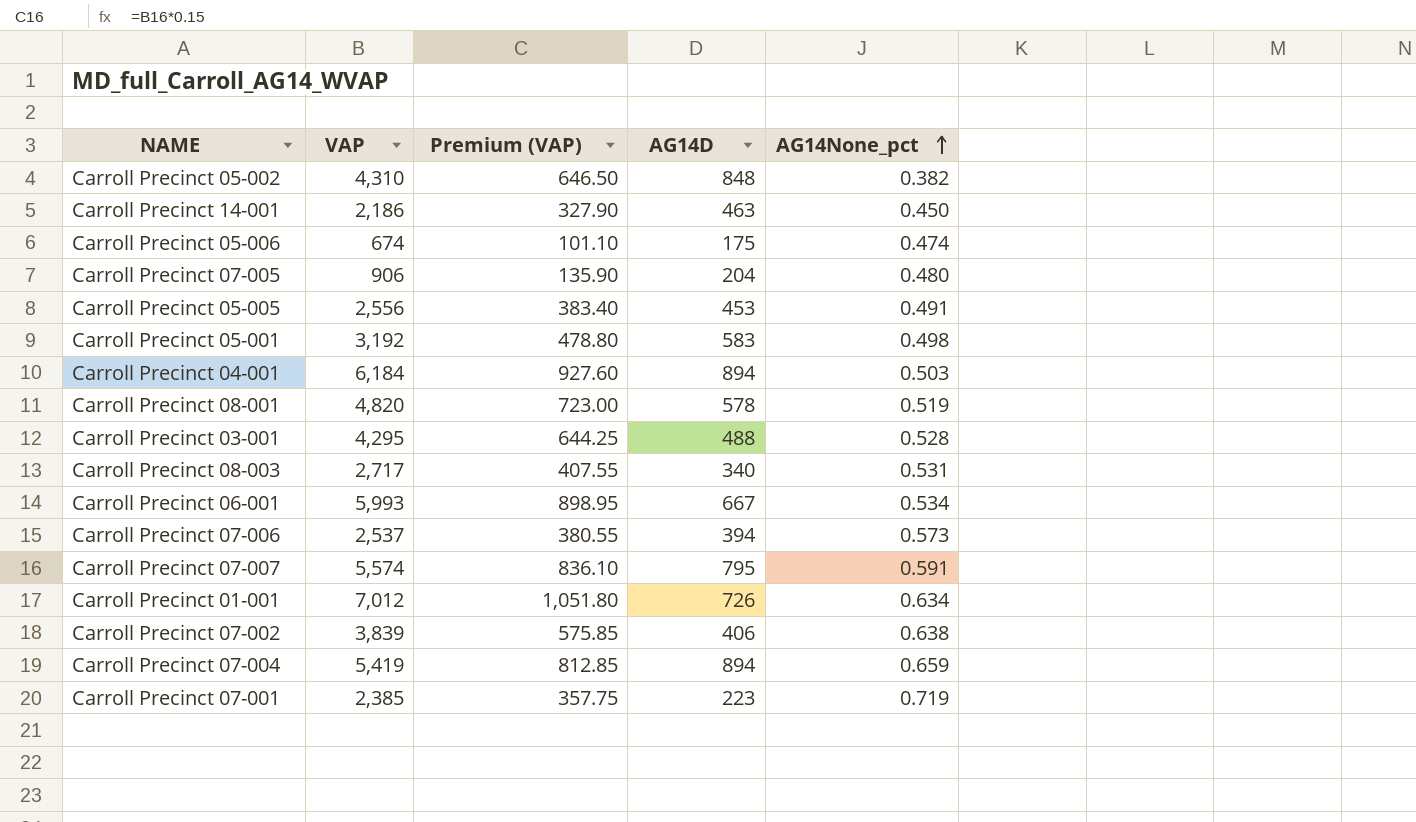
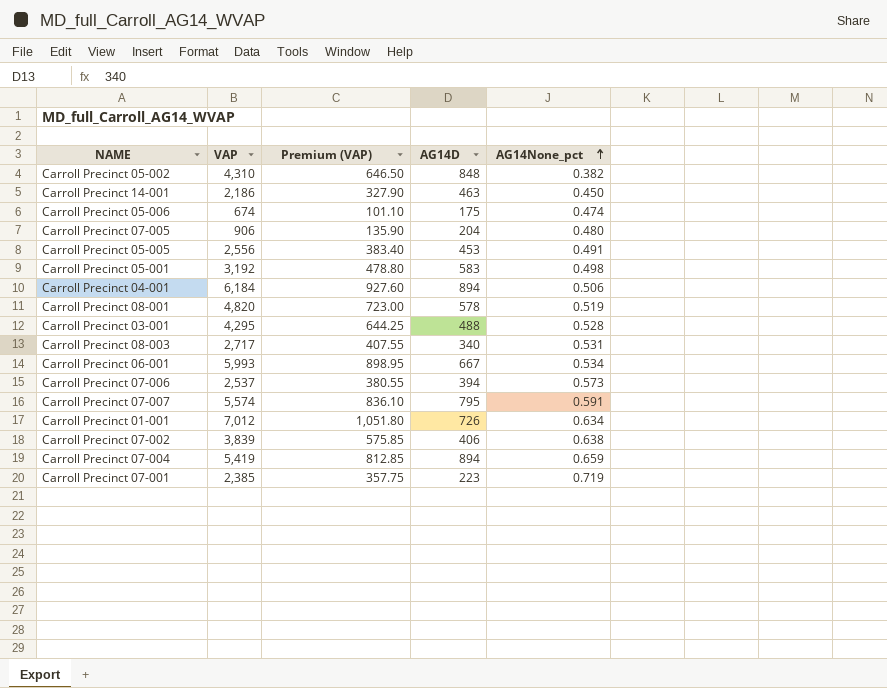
Carroll Precinct 04-001 | AG14None_pct: 0.503 -> 0.506

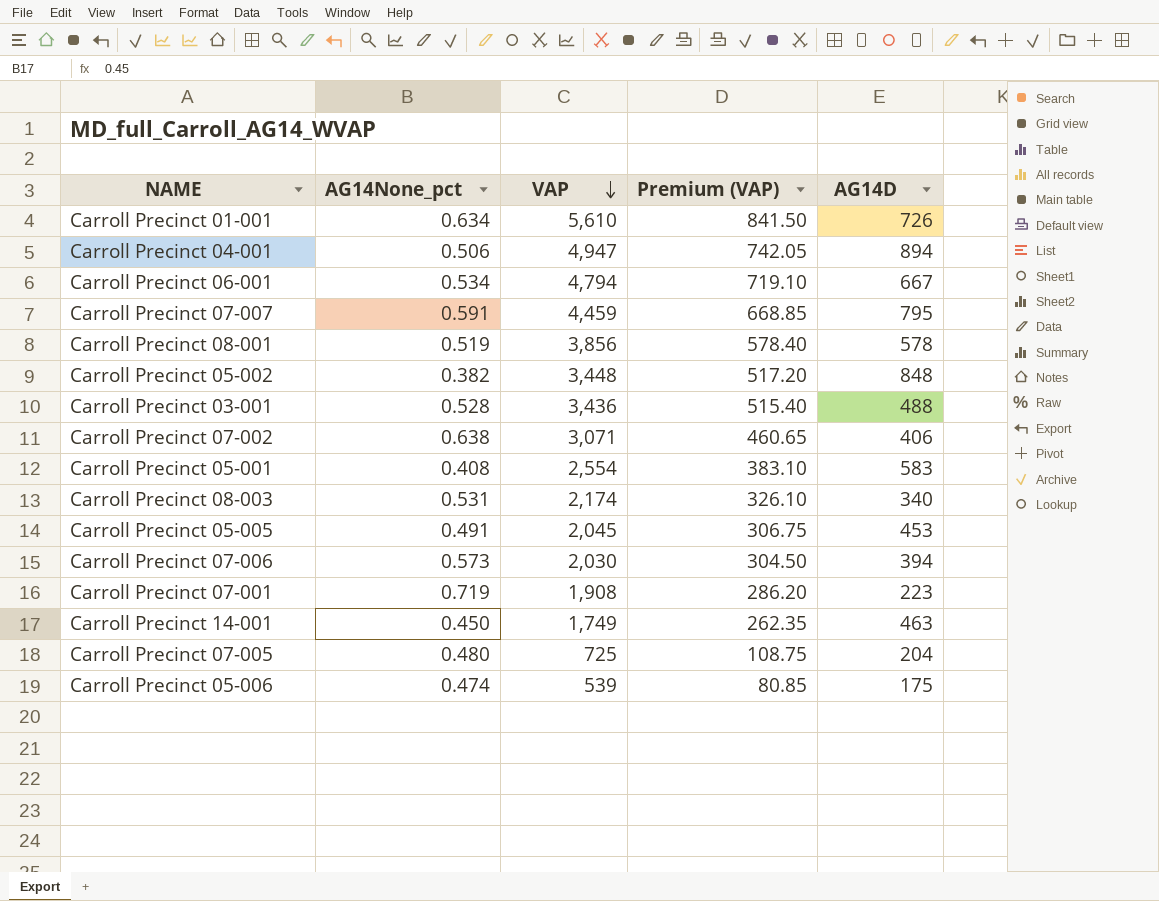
row order: AG14None_pct ascending -> VAP descending
column AG14None_pct | position: 5 -> 2
row Carroll Precinct 07-004: 5,419 | 812.85 | 894 | 0.659 -> none
Carroll Precinct 01-001 | VAP: 7,012 -> 5,610
Carroll Precinct 01-001 | Premium (VAP): 1,051.80 -> 841.50
Carroll Precinct 04-001 | VAP: 6,184 -> 4,947
Carroll Precinct 04-001 | Premium (VAP): 927.60 -> 742.05
Carroll Precinct 06-001 | VAP: 5,993 -> 4,794
Carroll Precinct 06-001 | Premium (VAP): 898.95 -> 719.10
Carroll Precinct 07-007 | VAP: 5,574 -> 4,459
Carroll Precinct 07-007 | Premium (VAP): 836.10 -> 668.85
Carroll Precinct 08-001 | VAP: 4,820 -> 3,856
Carroll Precinct 08-001 | Premium (VAP): 723.00 -> 578.40
Carroll Precinct 05-002 | VAP: 4,310 -> 3,448
Carroll Precinct 05-002 | Premium (VAP): 646.50 -> 517.20
Carroll Precinct 03-001 | VAP: 4,295 -> 3,436
Carroll Precinct 03-001 | Premium (VAP): 644.25 -> 515.40
Carroll Precinct 07-002 | VAP: 3,839 -> 3,071
Carroll Precinct 07-002 | Premium (VAP): 575.85 -> 460.65
Carroll Precinct 05-001 | AG14None_pct: 0.498 -> 0.408
Carroll Precinct 05-001 | VAP: 3,192 -> 2,554
Carroll Precinct 05-001 | Premium (VAP): 478.80 -> 383.10
Carroll Precinct 08-003 | VAP: 2,717 -> 2,174
Carroll Precinct 08-003 | Premium (VAP): 407.55 -> 326.10
Carroll Precinct 05-005 | VAP: 2,556 -> 2,045
Carroll Precinct 05-005 | Premium (VAP): 383.40 -> 306.75
Carroll Precinct 07-006 | VAP: 2,537 -> 2,030
Carroll Precinct 07-006 | Premium (VAP): 380.55 -> 304.50
Carroll Precinct 07-001 | VAP: 2,385 -> 1,908
Carroll Precinct 07-001 | Premium (VAP): 357.75 -> 286.20
Carroll Precinct 14-001 | VAP: 2,186 -> 1,749
Carroll Precinct 14-001 | Premium (VAP): 327.90 -> 262.35
Carroll Precinct 07-005 | VAP: 906 -> 725
Carroll Precinct 07-005 | Premium (VAP): 135.90 -> 108.75
Carroll Precinct 05-006 | VAP: 674 -> 539
Carroll Precinct 05-006 | Premium (VAP): 101.10 -> 80.85

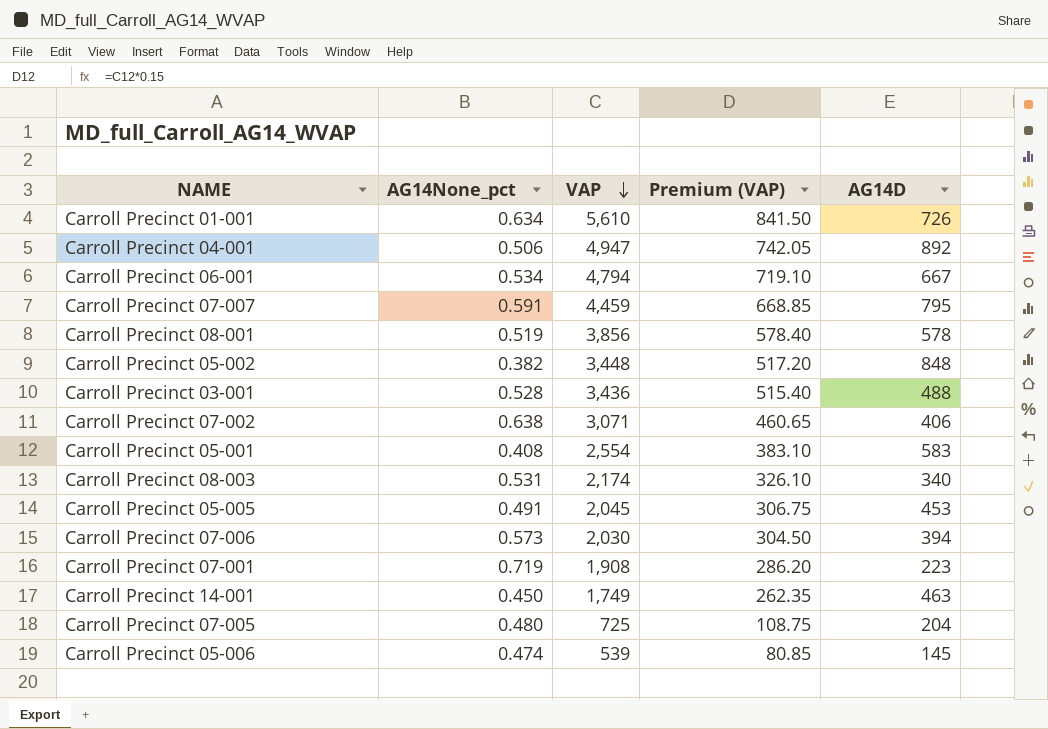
Carroll Precinct 04-001 | AG14D: 894 -> 892
Carroll Precinct 05-006 | AG14D: 175 -> 145

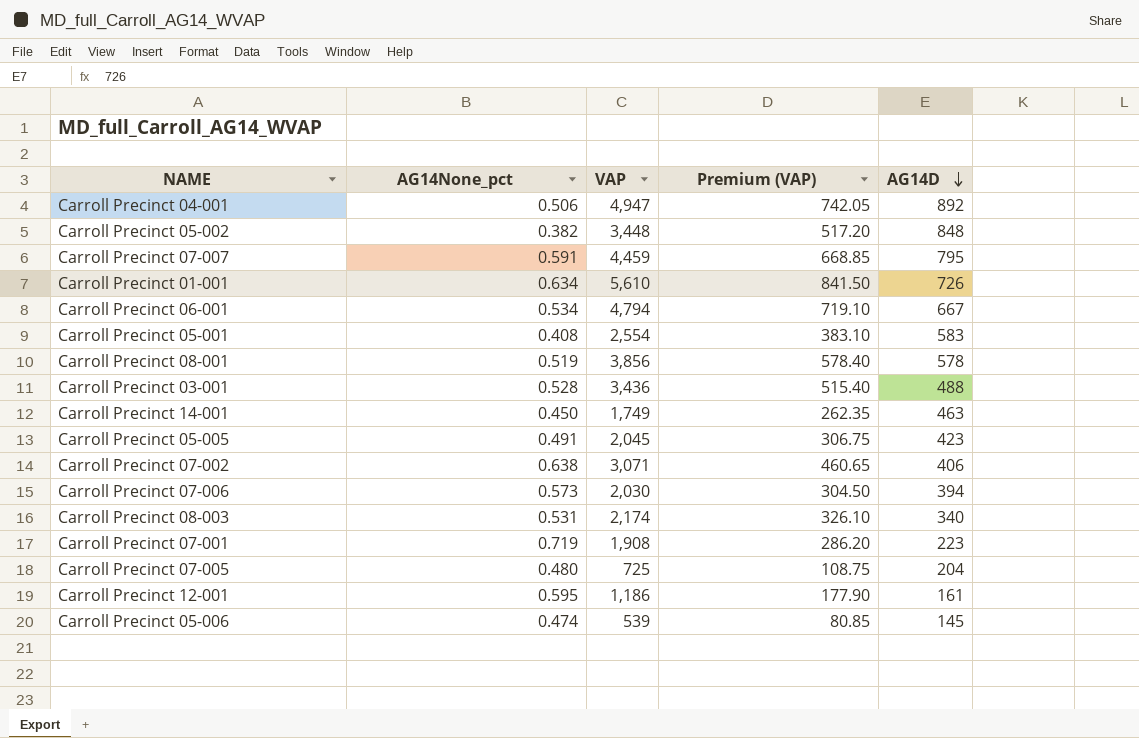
row order: VAP descending -> AG14D descending
Carroll Precinct 05-005 | AG14D: 453 -> 423
row Carroll Precinct 12-001: none -> 0.595 | 1,186 | 177.90 | 161

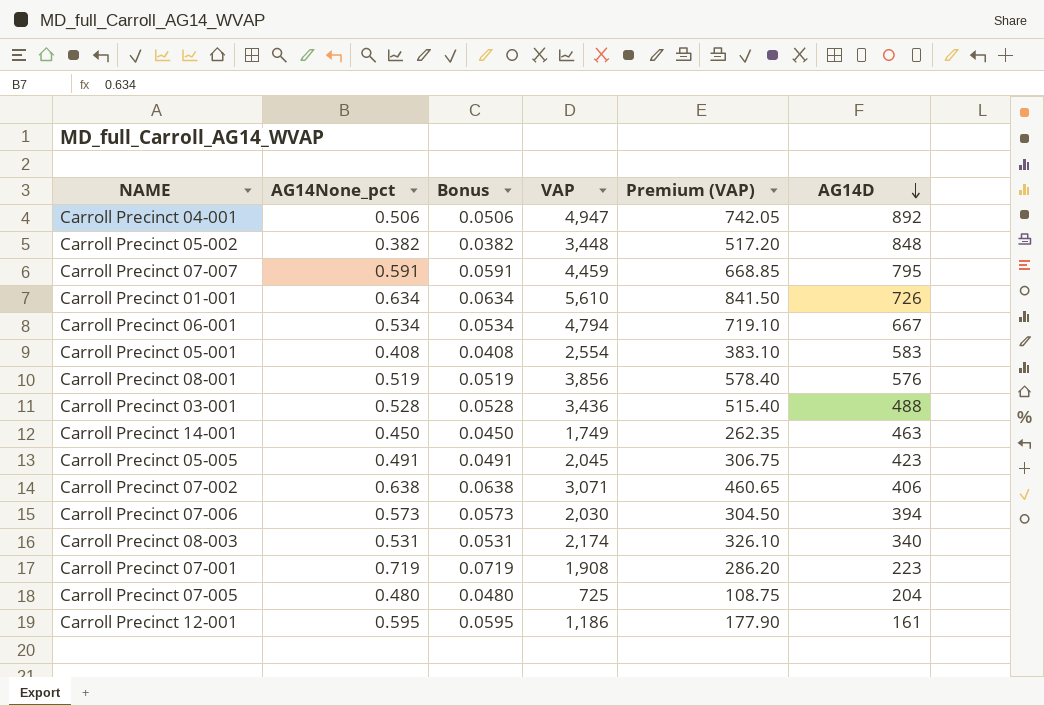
column Bonus | formula: none -> [AG14None_pct] * 0.1
row Carroll Precinct 05-006: 0.474 | 539 | 80.85 | 145 -> none
Carroll Precinct 08-001 | AG14D: 578 -> 576

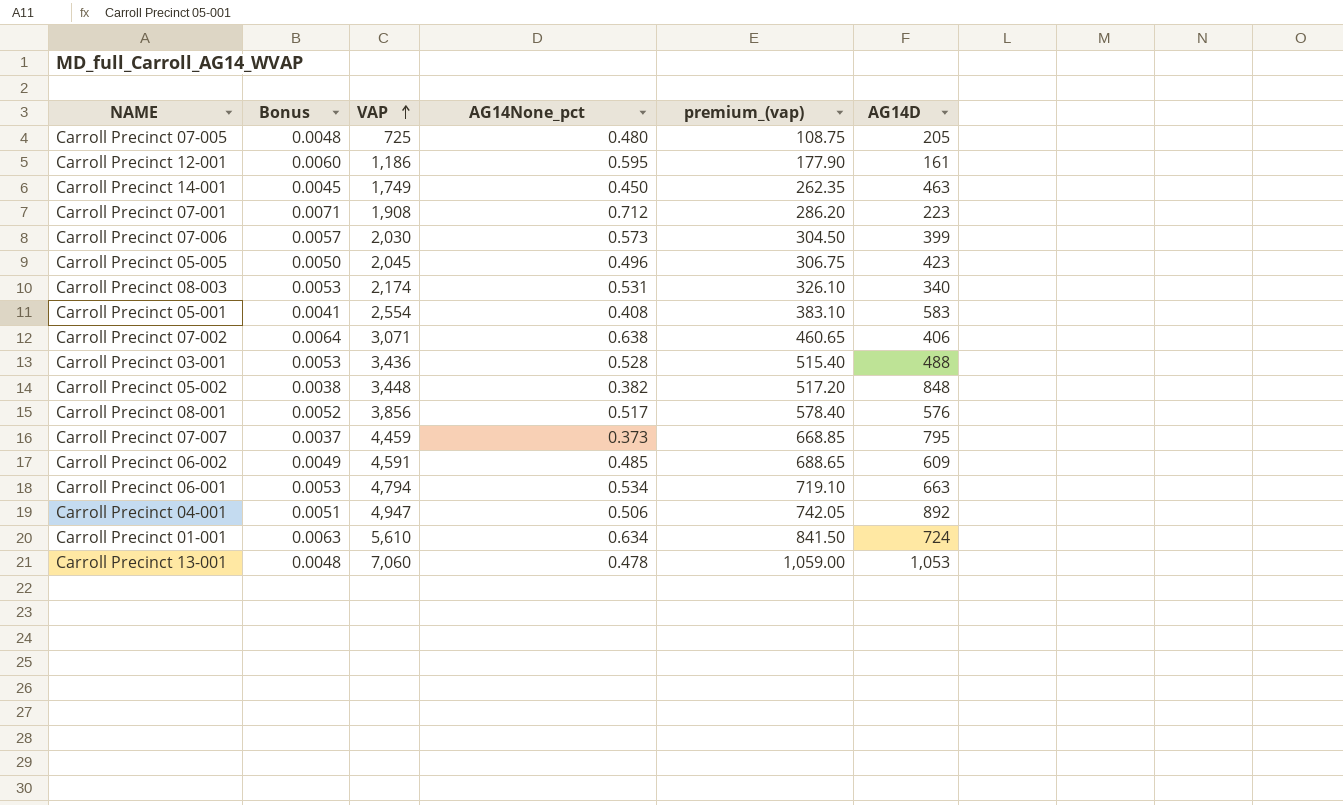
row order: AG14D descending -> VAP ascending
column Bonus | formula: [AG14None_pct] * 0.1 -> [AG14None_pct] * 0.01
column AG14None_pct | position: 2 -> 4
column name: Premium (VAP) -> premium_(vap)
Carroll Precinct 07-005 | AG14D: 204 -> 205
Carroll Precinct 07-001 | AG14None_pct: 0.719 -> 0.712
Carroll Precinct 07-006 | AG14D: 394 -> 399
Carroll Precinct 05-005 | AG14None_pct: 0.491 -> 0.496
Carroll Precinct 08-001 | AG14None_pct: 0.519 -> 0.517
Carroll Precinct 07-007 | AG14None_pct: 0.591 -> 0.373
row Carroll Precinct 06-002: none -> 0.0049 | 4,591 | 0.485 | 688.65 | 609
Carroll Precinct 06-001 | AG14D: 667 -> 663
Carroll Precinct 01-001 | AG14D: 726 -> 724
row Carroll Precinct 13-001: none -> 0.0048 | 7,060 | 0.478 | 1,059.00 | 1,053

